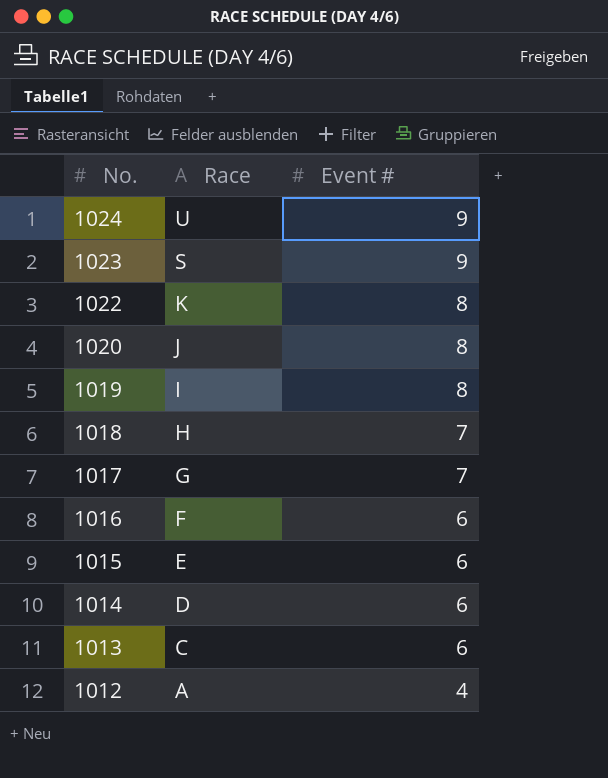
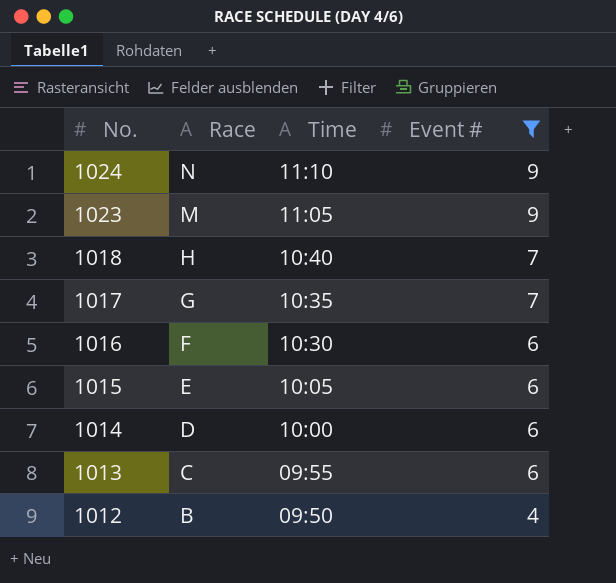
filter: none -> Event # != 8
column Time | position: none -> 3
1024 | Race: U -> N
1023 | Race: S -> M
1012 | Race: A -> B

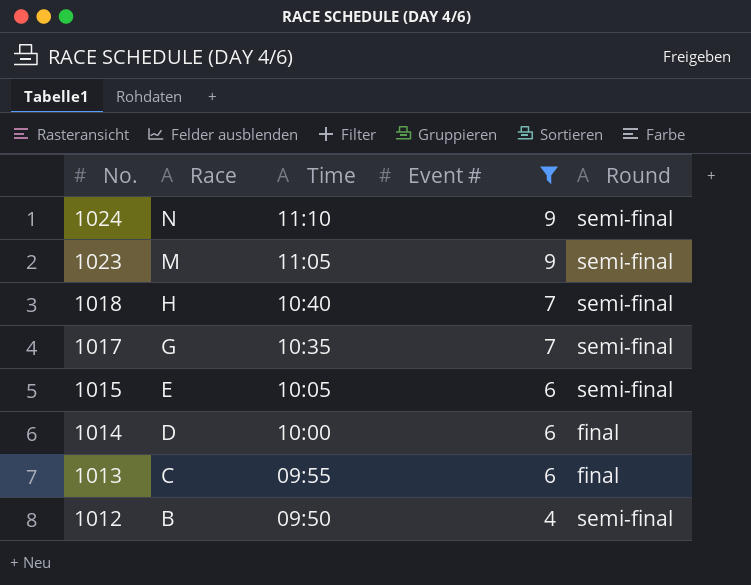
column Round | position: none -> 5
row 1016: F | 10:30 | 6 -> none

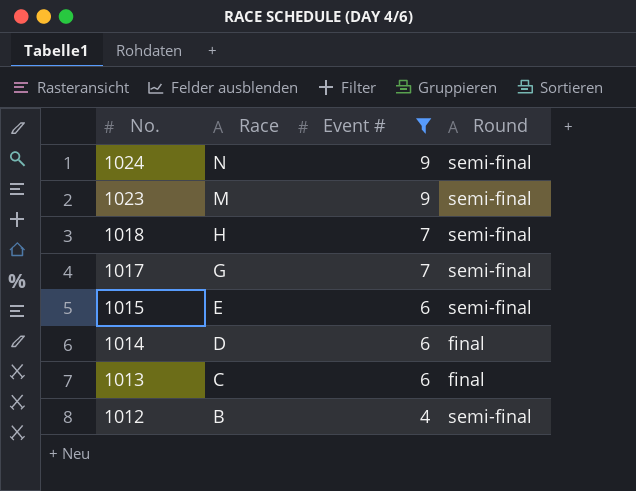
column Time | position: 3 -> none

